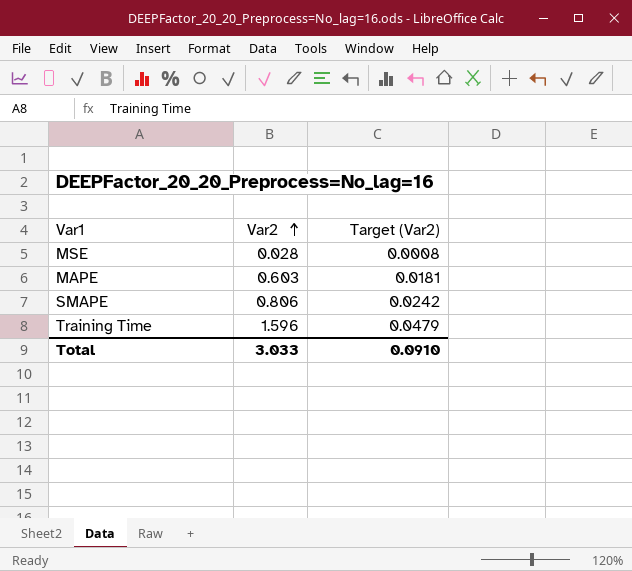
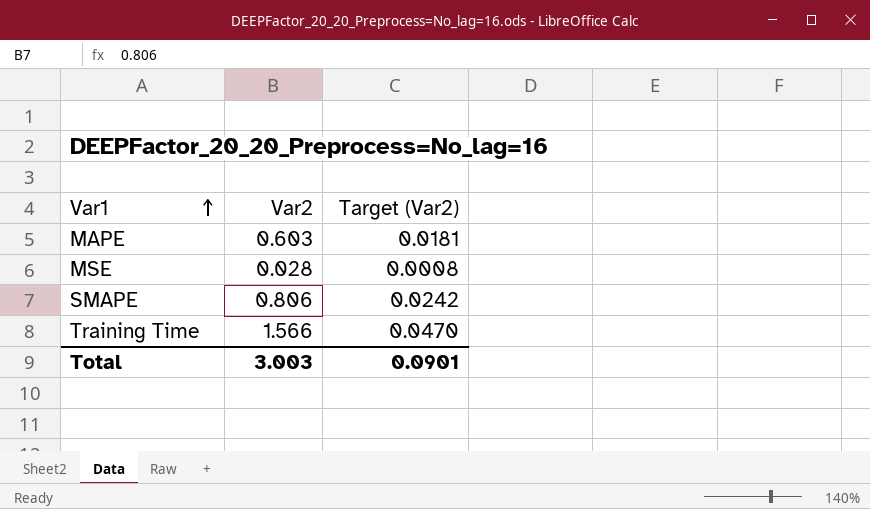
row order: Var2 ascending -> Var1 ascending
Training Time | Var2: 1.596 -> 1.566
Training Time | Target (Var2): 0.0479 -> 0.0470
Total | Var2: 3.033 -> 3.003
Total | Target (Var2): 0.0910 -> 0.0901

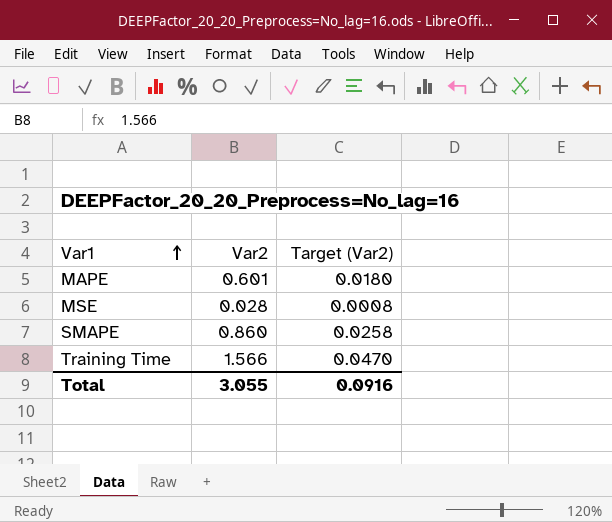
MAPE | Var2: 0.603 -> 0.601
MAPE | Target (Var2): 0.0181 -> 0.0180
SMAPE | Var2: 0.806 -> 0.860
SMAPE | Target (Var2): 0.0242 -> 0.0258
Total | Var2: 3.003 -> 3.055
Total | Target (Var2): 0.0901 -> 0.0916

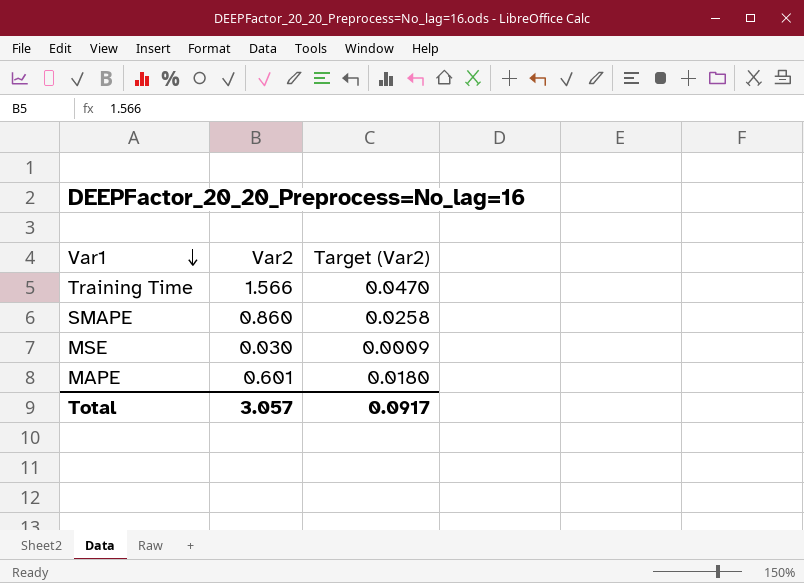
row order: Var1 ascending -> Var1 descending
MSE | Var2: 0.028 -> 0.030
MSE | Target (Var2): 0.0008 -> 0.0009
Total | Var2: 3.055 -> 3.057
Total | Target (Var2): 0.0916 -> 0.0917

